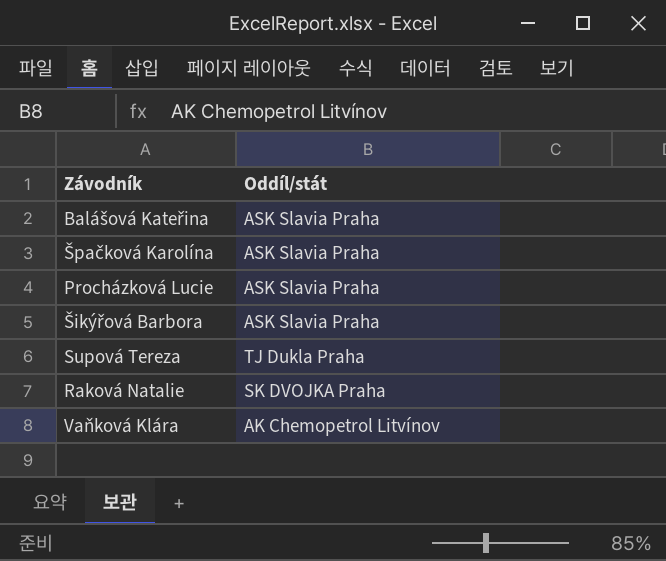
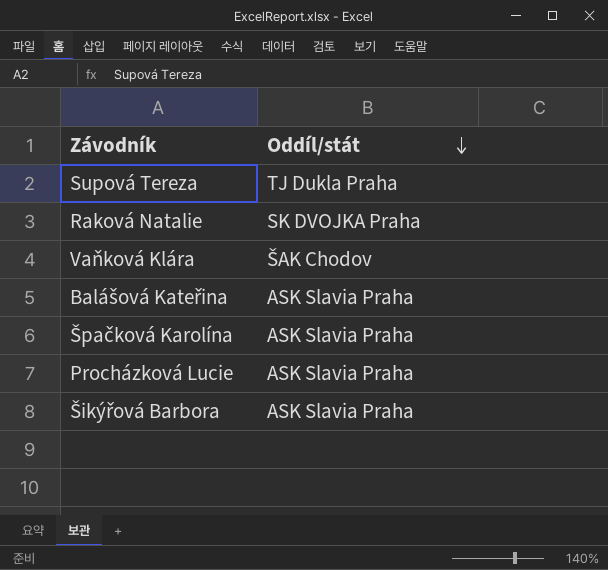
row order: none -> Oddíl/stát descending
Vaňková Klára | Oddíl/stát: AK Chemopetrol Litvínov -> ŠAK Chodov

